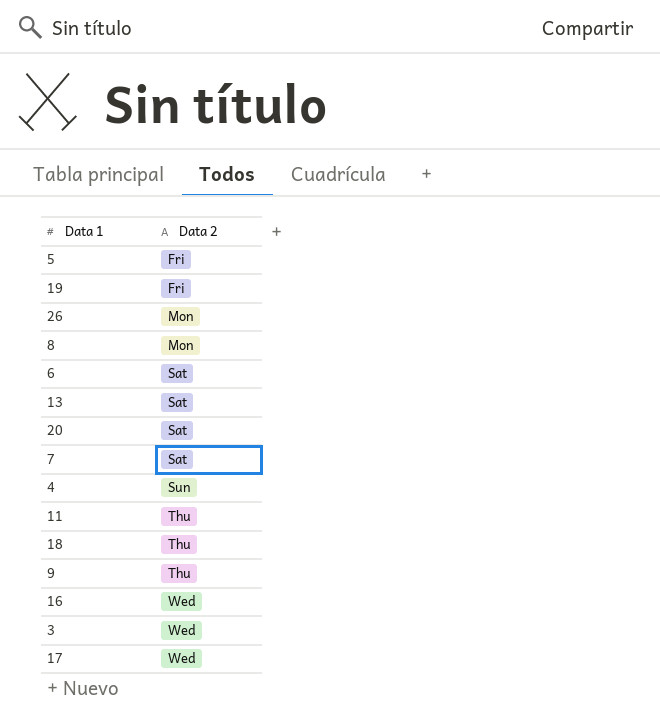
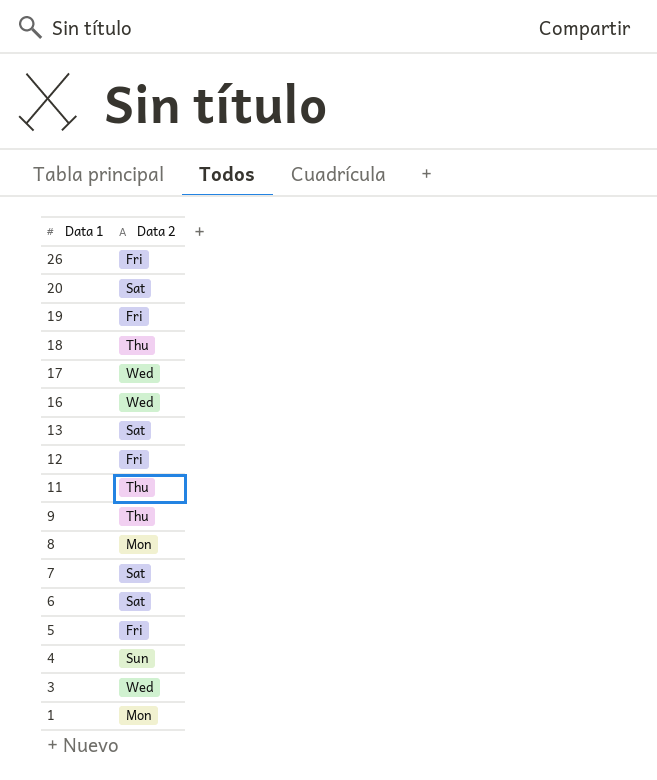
row order: Data 2 ascending -> Data 1 descending
26 | Data 2: Mon -> Fri
row 12: none -> Fri
row 1: none -> Mon

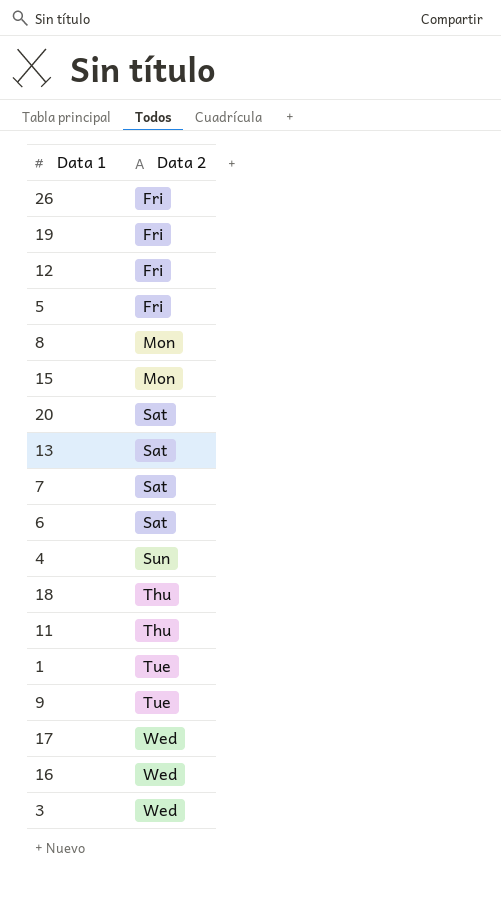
row order: Data 1 descending -> Data 2 ascending
row 15: none -> Mon
1 | Data 2: Mon -> Tue
9 | Data 2: Thu -> Tue

